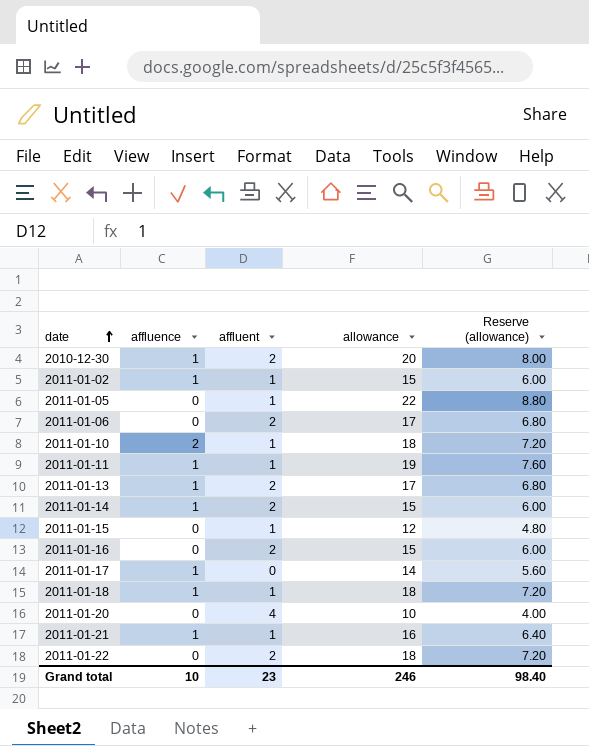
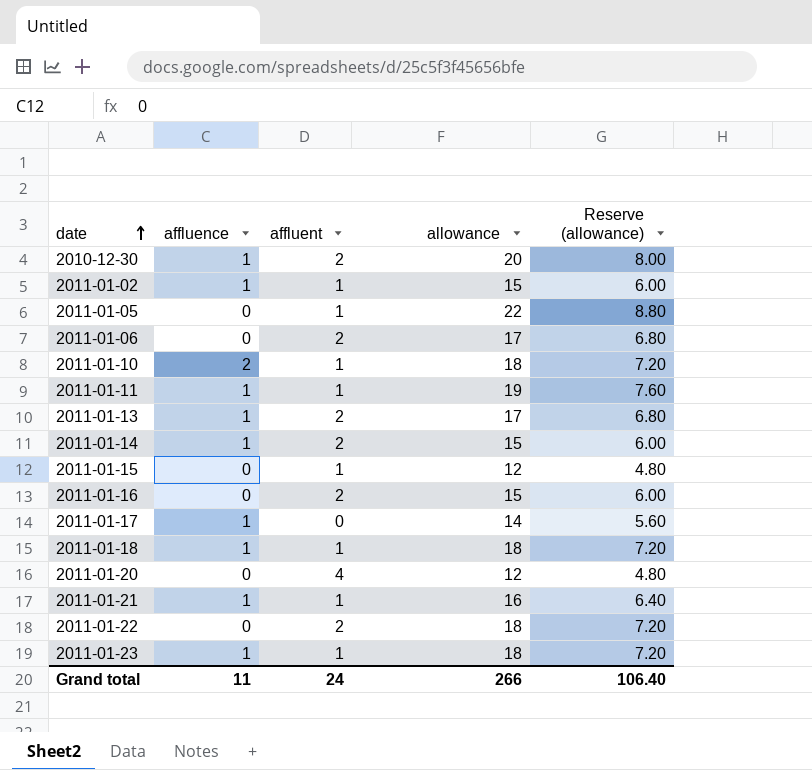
2011-01-20 | allowance: 10 -> 12
2011-01-20 | Reserve (allowance): 4.00 -> 4.80
row 2011-01-23: none -> 1 | 1 | 18 | 7.20
Grand total | affluence: 10 -> 11
Grand total | affluent: 23 -> 24
Grand total | allowance: 246 -> 266
Grand total | Reserve (allowance): 98.40 -> 106.40

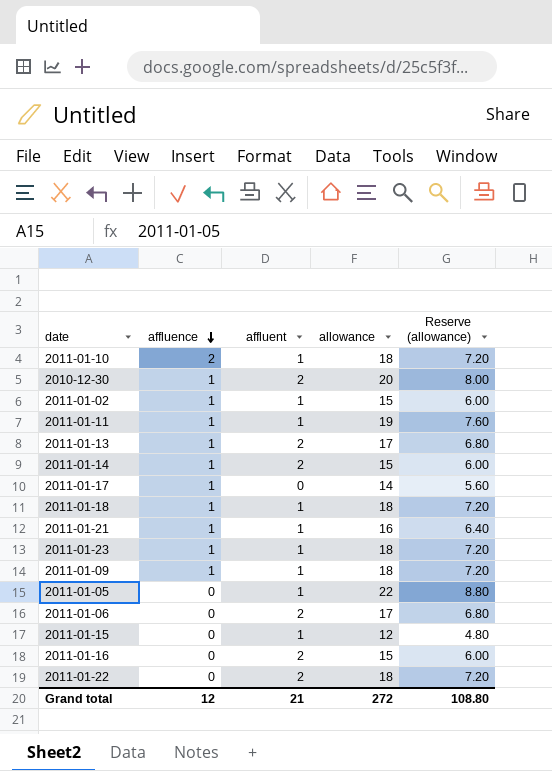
row order: date ascending -> affluence descending
row 2011-01-20: 0 | 4 | 12 | 4.80 -> none
row 2011-01-09: none -> 1 | 1 | 18 | 7.20
Grand total | affluence: 11 -> 12
Grand total | affluent: 24 -> 21
Grand total | allowance: 266 -> 272
Grand total | Reserve (allowance): 106.40 -> 108.80

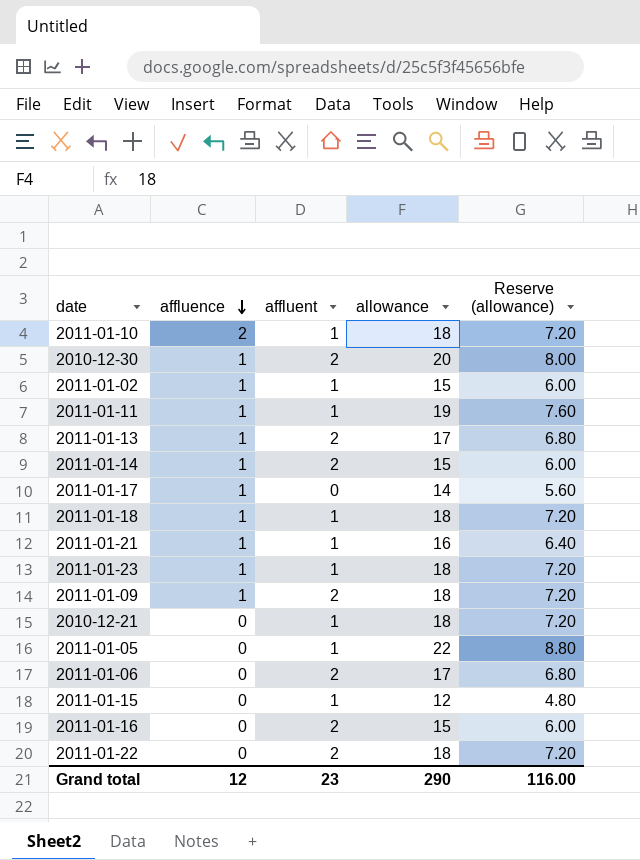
2011-01-09 | affluent: 1 -> 2
row 2010-12-21: none -> 0 | 1 | 18 | 7.20
Grand total | affluent: 21 -> 23
Grand total | allowance: 272 -> 290
Grand total | Reserve (allowance): 108.80 -> 116.00

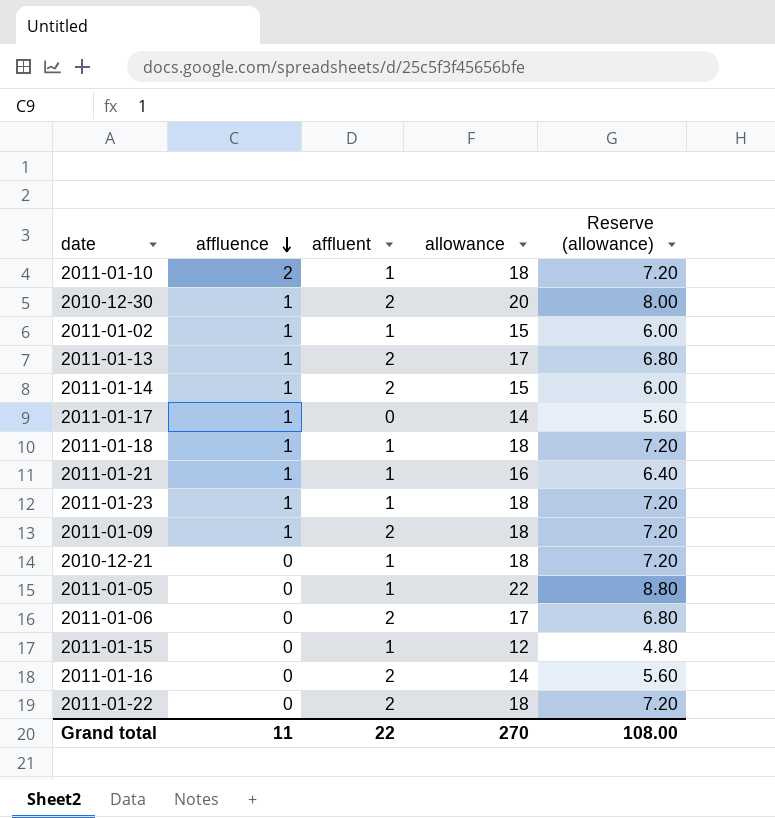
row 2011-01-11: 1 | 1 | 19 | 7.60 -> none
2011-01-16 | allowance: 15 -> 14
2011-01-16 | Reserve (allowance): 6.00 -> 5.60
Grand total | affluence: 12 -> 11
Grand total | affluent: 23 -> 22
Grand total | allowance: 290 -> 270
Grand total | Reserve (allowance): 116.00 -> 108.00

